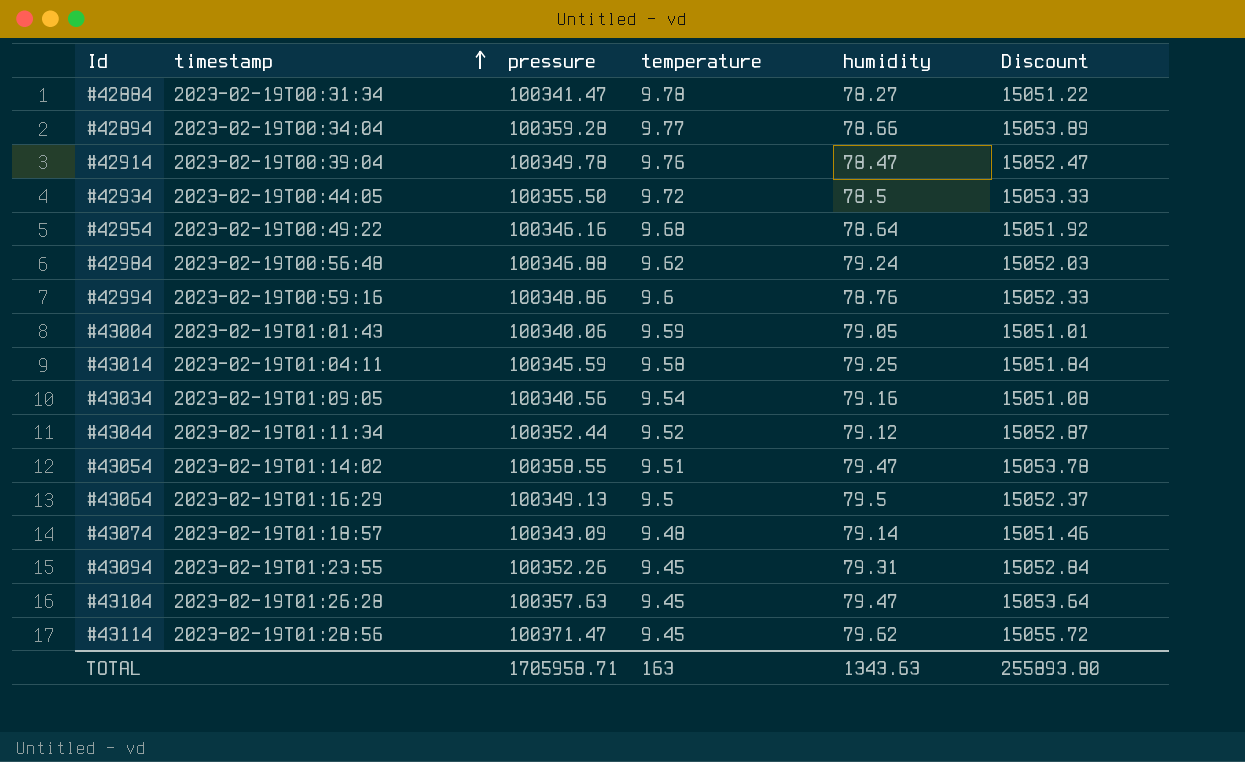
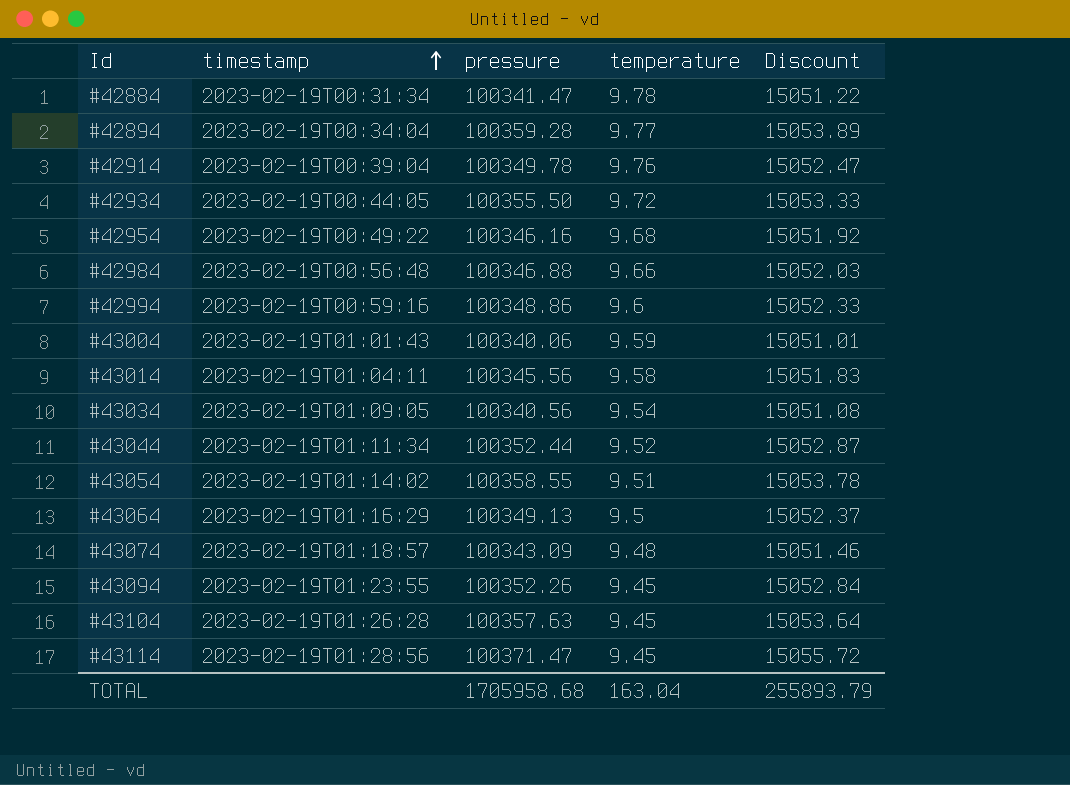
column humidity | position: 5 -> none
#42984 | temperature: 9.62 -> 9.66
#43014 | pressure: 100345.59 -> 100345.56
#43014 | Discount: 15051.84 -> 15051.83
TOTAL | pressure: 1705958.71 -> 1705958.68
TOTAL | temperature: 163 -> 163.04
TOTAL | Discount: 255893.80 -> 255893.79

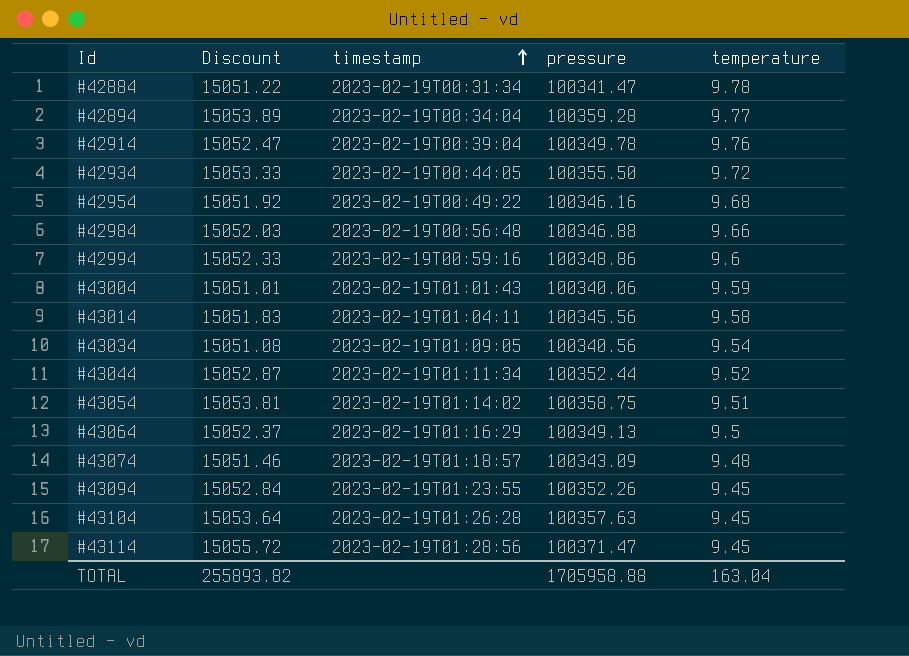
column Discount | position: 5 -> 2
#43054 | Discount: 15053.78 -> 15053.81
#43054 | pressure: 100358.55 -> 100358.75
TOTAL | Discount: 255893.79 -> 255893.82
TOTAL | pressure: 1705958.68 -> 1705958.88

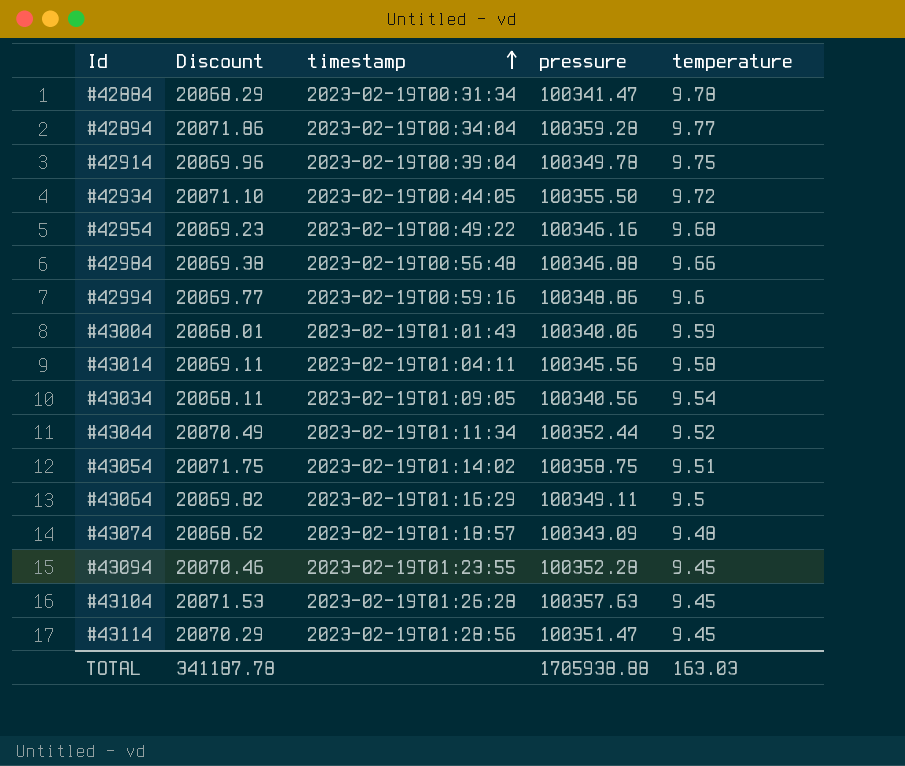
column Discount | formula: [pressure] * 0.15 -> [pressure] * 0.2
#42914 | temperature: 9.76 -> 9.75
#43064 | pressure: 100349.13 -> 100349.11
#43094 | pressure: 100352.26 -> 100352.28
#43114 | pressure: 100371.47 -> 100351.47
TOTAL | Discount: 255893.82 -> 341187.78
TOTAL | pressure: 1705958.88 -> 1705938.88
TOTAL | temperature: 163.04 -> 163.03

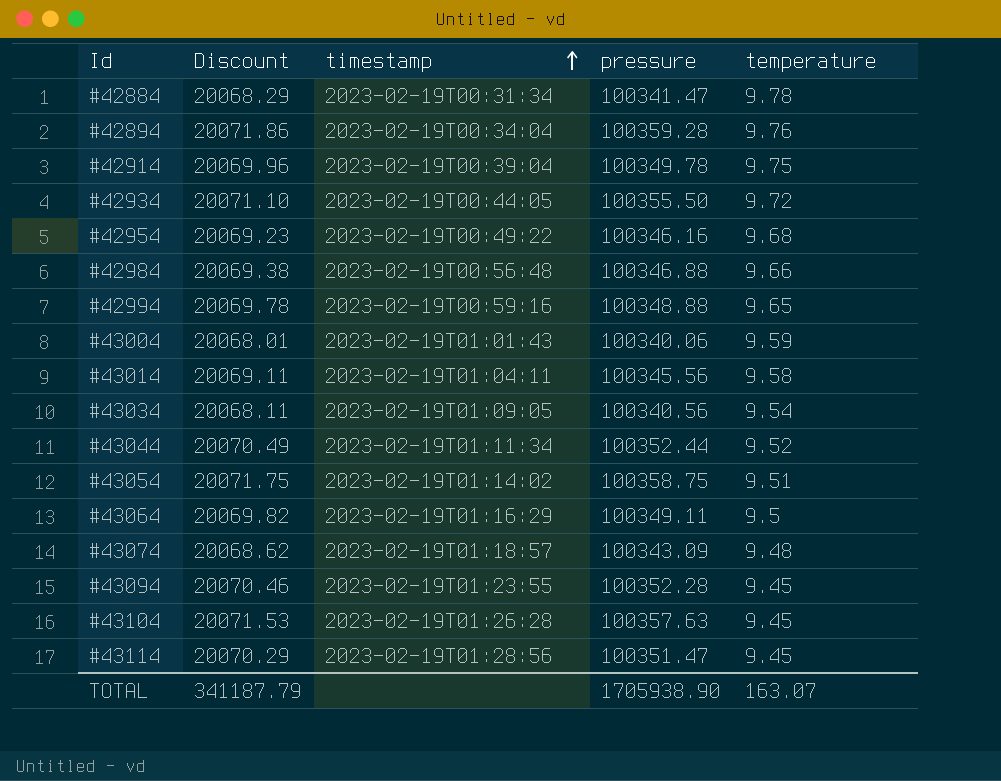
#42894 | temperature: 9.77 -> 9.76
#42994 | Discount: 20069.77 -> 20069.78
#42994 | pressure: 100348.86 -> 100348.88
#42994 | temperature: 9.6 -> 9.65
TOTAL | Discount: 341187.78 -> 341187.79
TOTAL | pressure: 1705938.88 -> 1705938.90
TOTAL | temperature: 163.03 -> 163.07

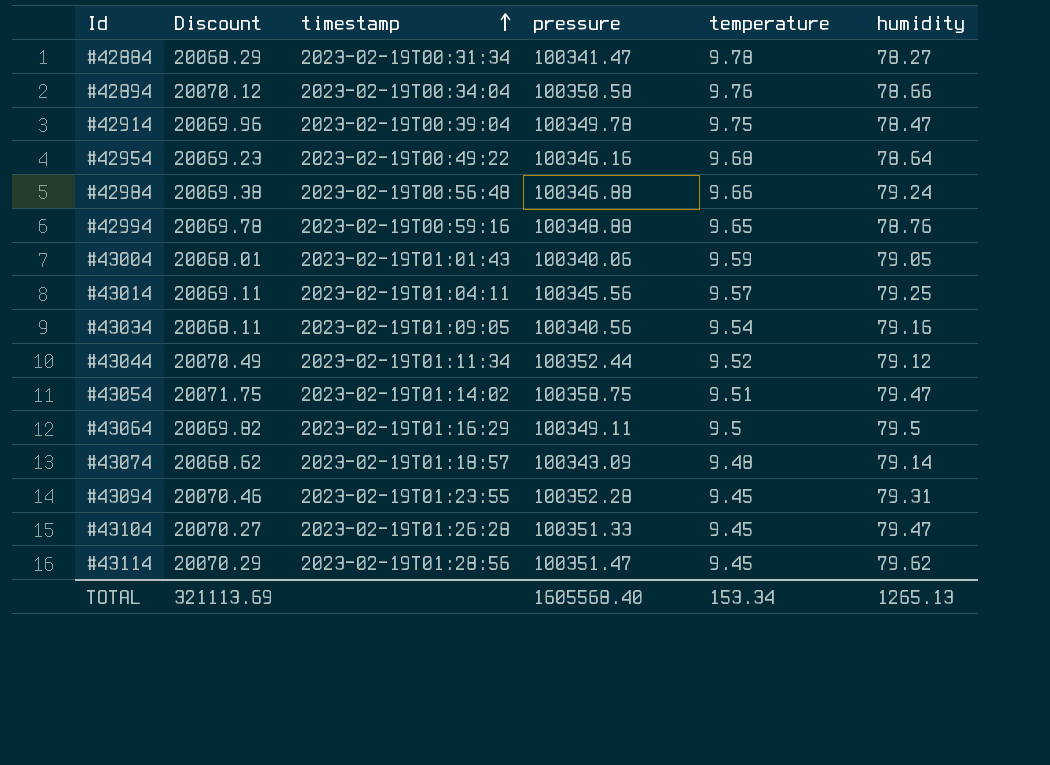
column humidity | position: none -> 6
row #42934: 20071.10 | 2023-02-19T00:44:05 | 100355.50 | 9.72 -> none
#42894 | Discount: 20071.86 -> 20070.12
#42894 | pressure: 100359.28 -> 100350.58
#43014 | temperature: 9.58 -> 9.57
#43104 | Discount: 20071.53 -> 20070.27
#43104 | pressure: 100357.63 -> 100351.33
TOTAL | Discount: 341187.79 -> 321113.69
TOTAL | pressure: 1705938.90 -> 1605568.40
TOTAL | temperature: 163.07 -> 153.34

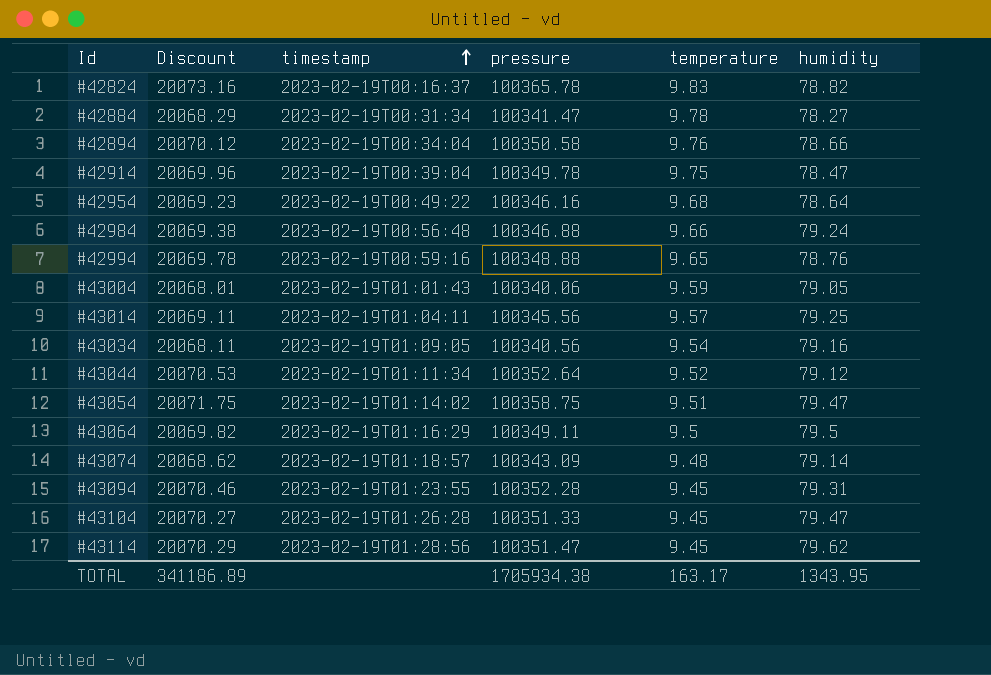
row #42824: none -> 20073.16 | 2023-02-19T00:16:37 | 100365.78 | 9.83 | 78.82
#43044 | Discount: 20070.49 -> 20070.53
#43044 | pressure: 100352.44 -> 100352.64
TOTAL | Discount: 321113.69 -> 341186.89
TOTAL | pressure: 1605568.40 -> 1705934.38
TOTAL | temperature: 153.34 -> 163.17
TOTAL | humidity: 1265.13 -> 1343.95

